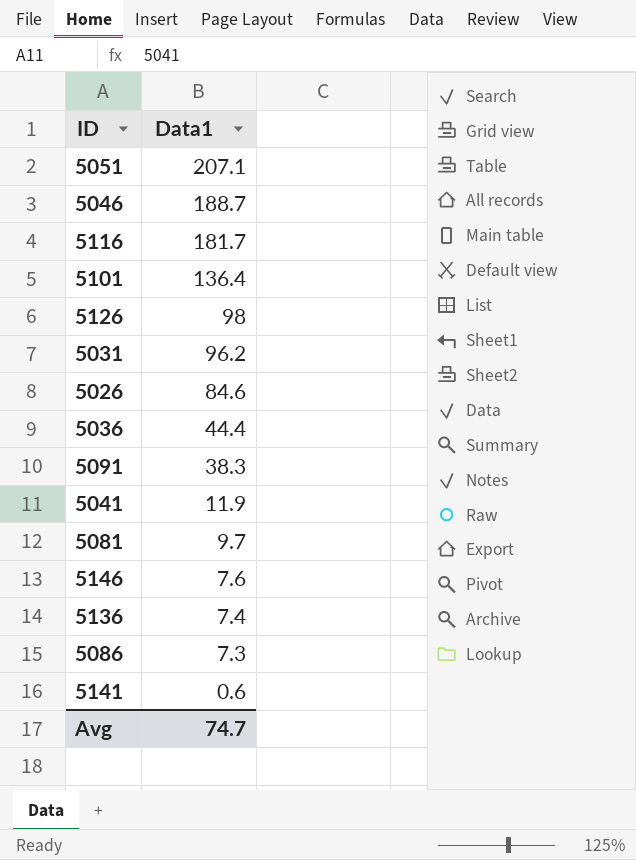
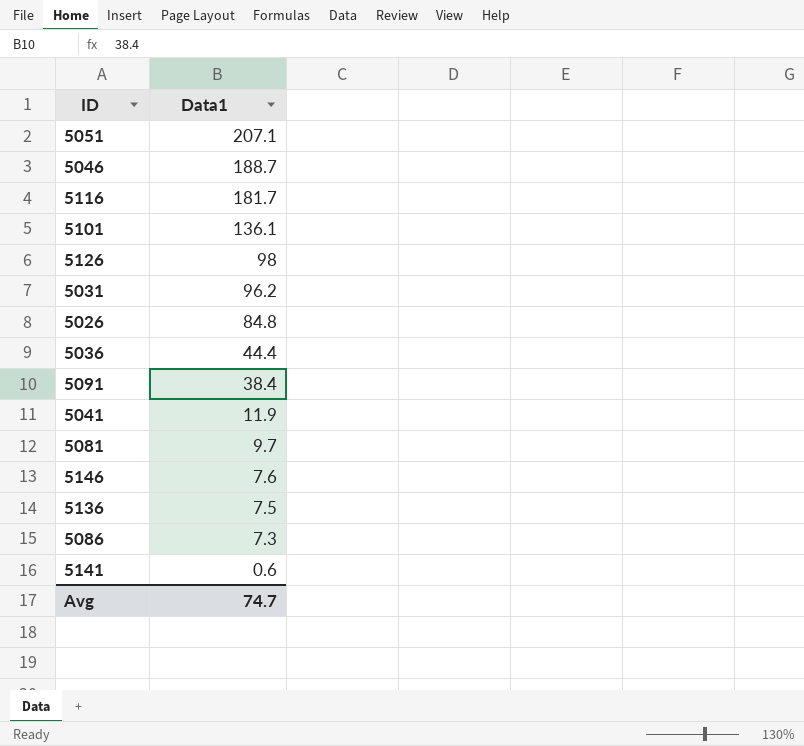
5101 | Data1: 136.4 -> 136.1
5026 | Data1: 84.6 -> 84.8
5091 | Data1: 38.3 -> 38.4
5136 | Data1: 7.4 -> 7.5

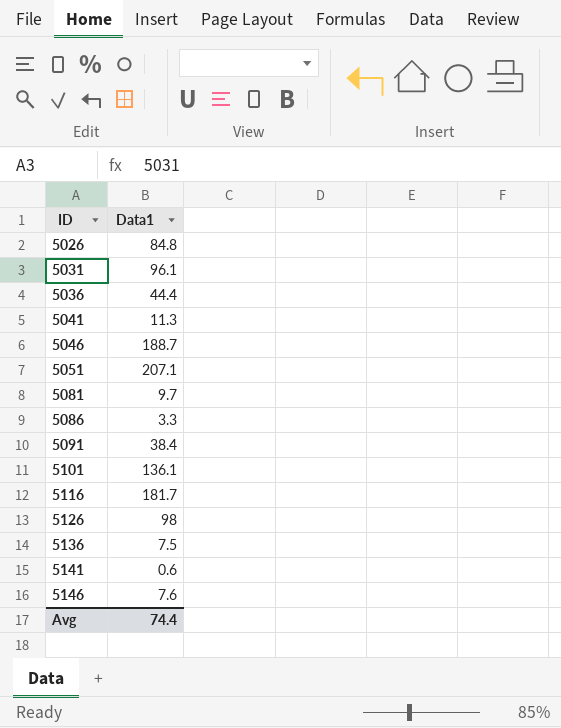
row order: Data1 descending -> ID ascending
5031 | Data1: 96.2 -> 96.1
5041 | Data1: 11.9 -> 11.3
5086 | Data1: 7.3 -> 3.3
Avg | Data1: 74.7 -> 74.4

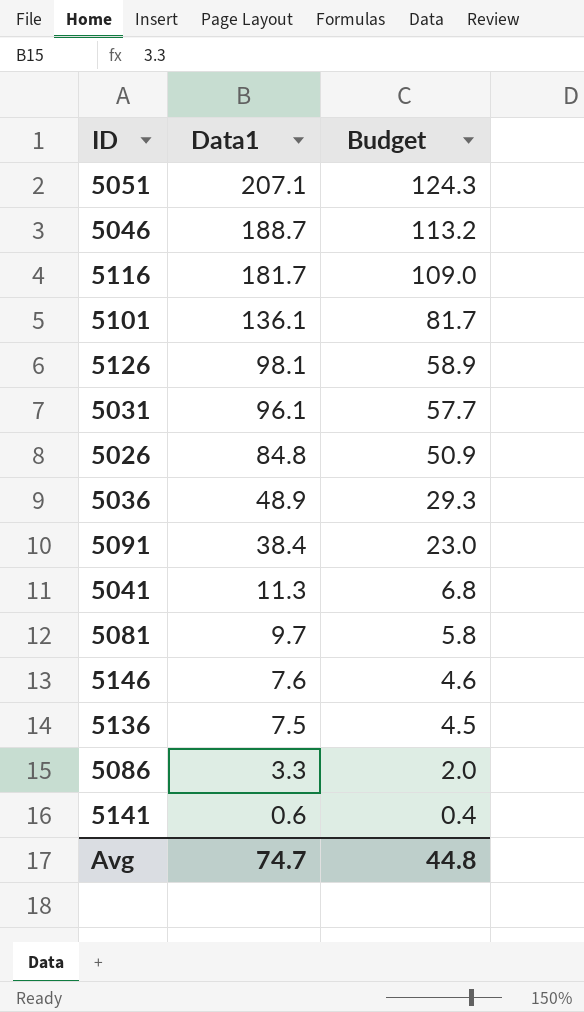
row order: ID ascending -> Data1 descending
column Budget | formula: none -> [Data1] * 0.6
5126 | Data1: 98 -> 98.1
5036 | Data1: 44.4 -> 48.9
Avg | Data1: 74.4 -> 74.7

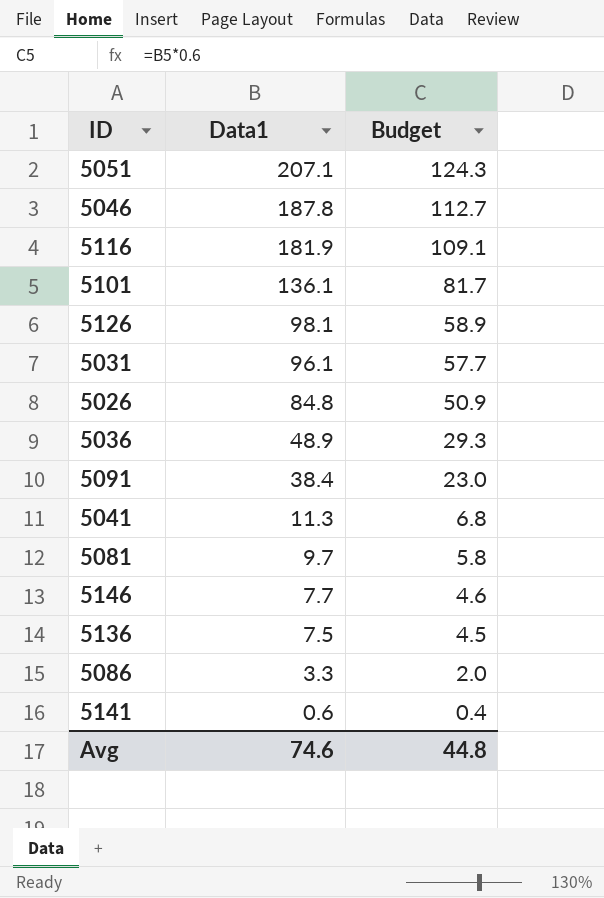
5046 | Data1: 188.7 -> 187.8
5046 | Budget: 113.2 -> 112.7
5116 | Data1: 181.7 -> 181.9
5116 | Budget: 109.0 -> 109.1
5146 | Data1: 7.6 -> 7.7
Avg | Data1: 74.7 -> 74.6

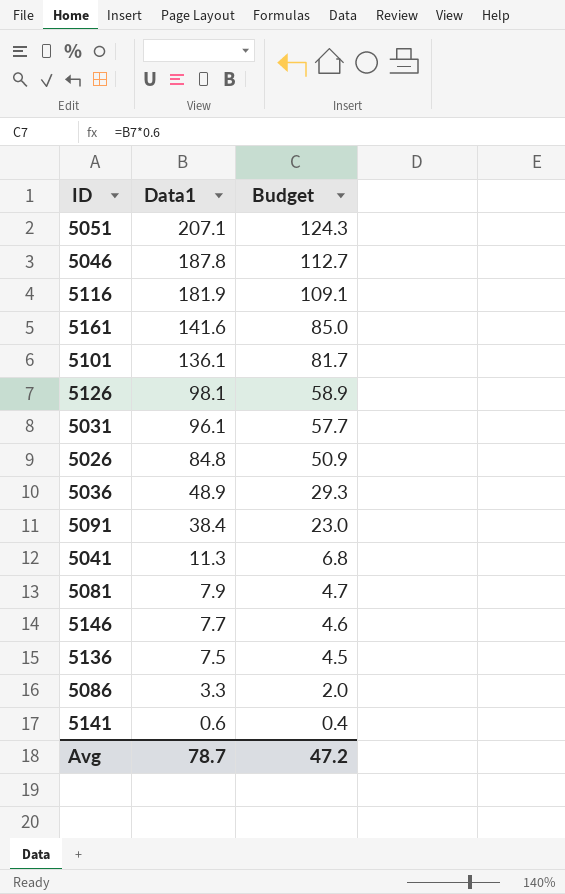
row 5161: none -> 141.6 | 85.0
5081 | Data1: 9.7 -> 7.9
5081 | Budget: 5.8 -> 4.7
Avg | Data1: 74.6 -> 78.7
Avg | Budget: 44.8 -> 47.2

